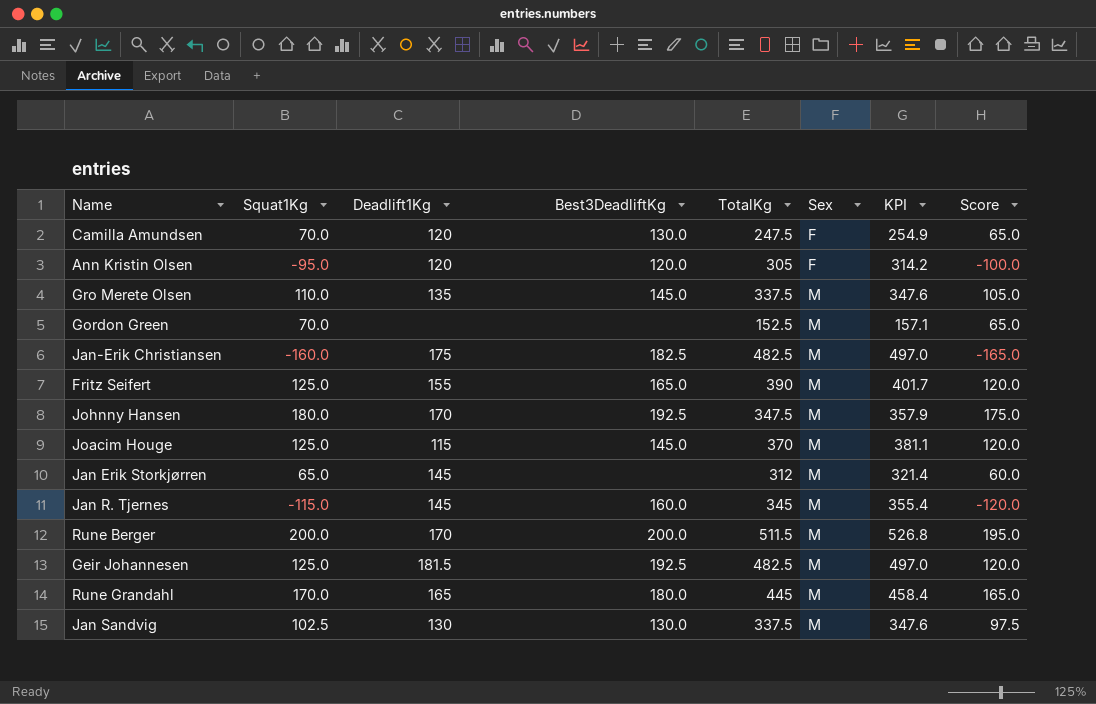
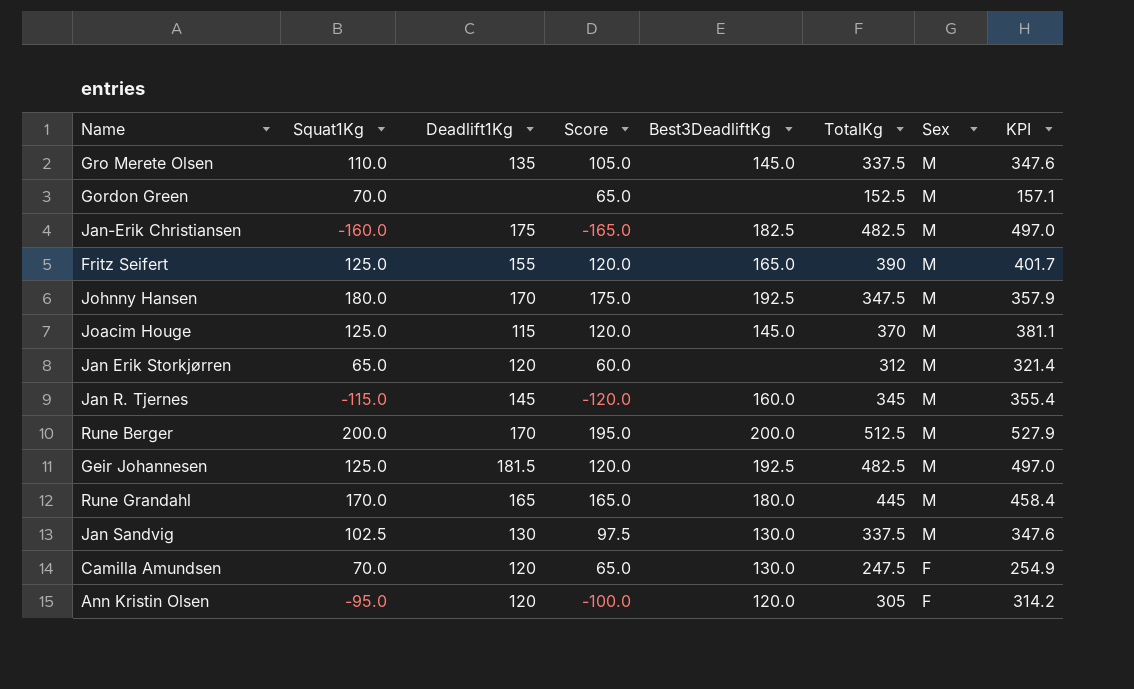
row order: Sex ascending -> Sex descending
column Score | position: 8 -> 4
Jan Erik Storkjørren | Deadlift1Kg: 145 -> 120
Rune Berger | TotalKg: 511.5 -> 512.5
Rune Berger | KPI: 526.8 -> 527.9

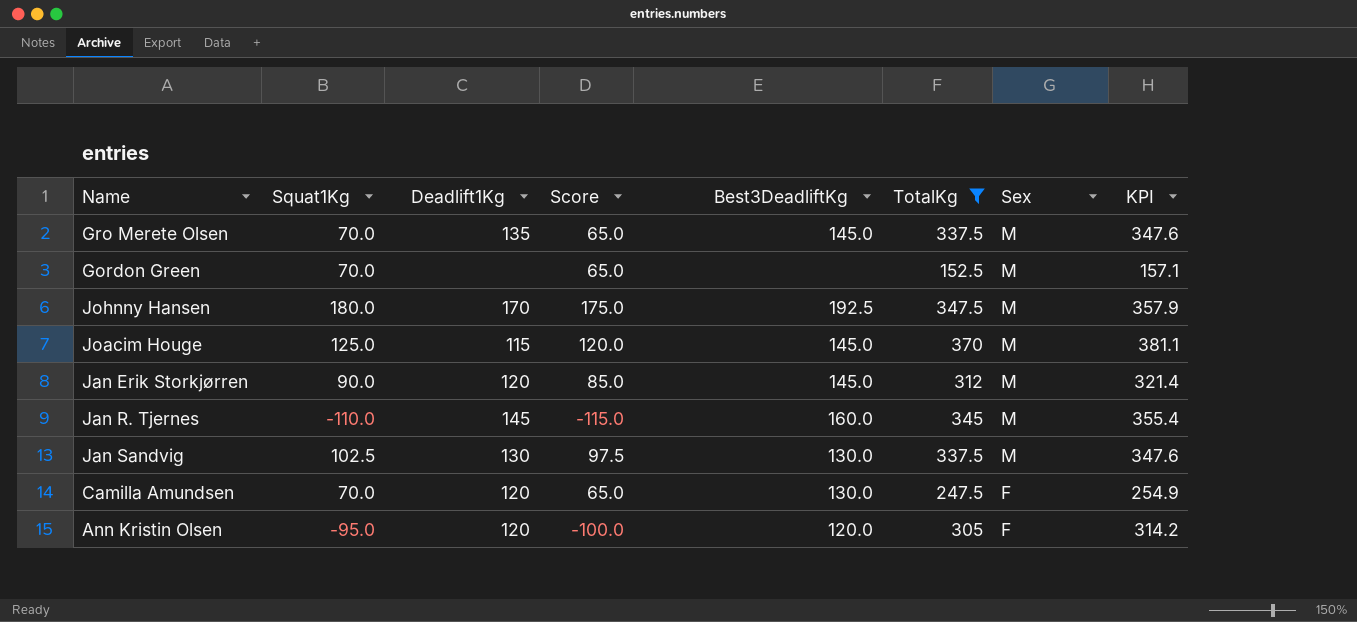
filter: none -> TotalKg <= 370
Gro Merete Olsen | Squat1Kg: 110.0 -> 70.0
Gro Merete Olsen | Score: 105.0 -> 65.0
Jan Erik Storkjørren | Squat1Kg: 65.0 -> 90.0
Jan Erik Storkjørren | Score: 60.0 -> 85.0
Jan Erik Storkjørren | Best3DeadliftKg: none -> 145.0
Jan R. Tjernes | Squat1Kg: -115.0 -> -110.0
Jan R. Tjernes | Score: -120.0 -> -115.0

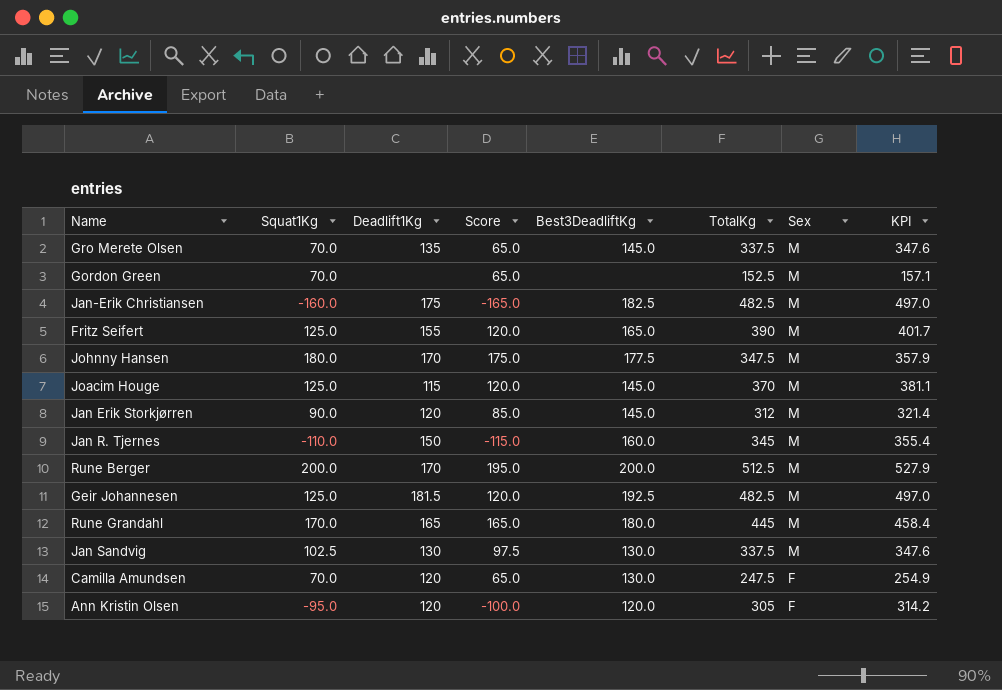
filter: TotalKg <= 370 -> none
Johnny Hansen | Best3DeadliftKg: 192.5 -> 177.5
Jan R. Tjernes | Deadlift1Kg: 145 -> 150

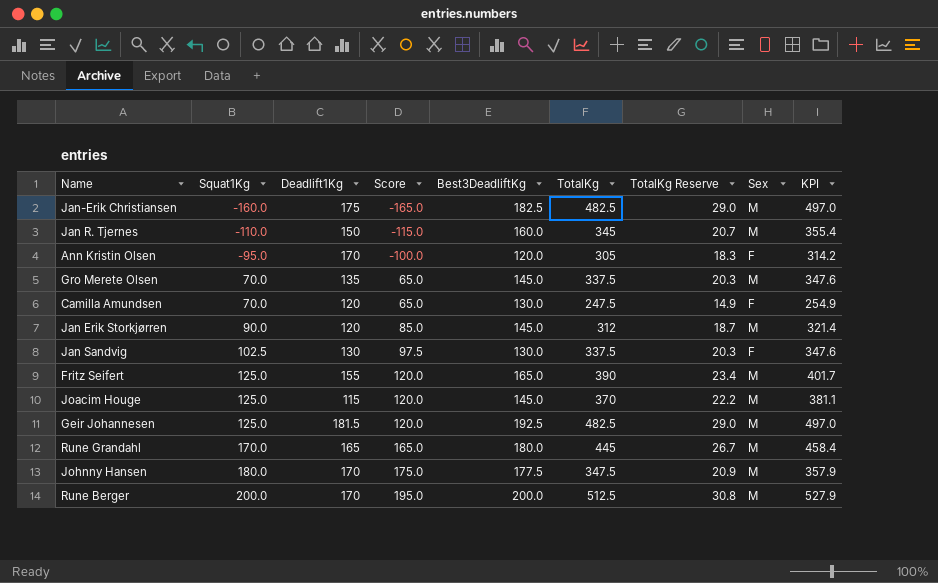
row order: Sex descending -> Squat1Kg ascending
column TotalKg Reserve | formula: none -> [TotalKg] * 0.06
row Gordon Green: 70.0 | none | 65.0 | none | 152.5 | M | 157.1 -> none
Ann Kristin Olsen | Deadlift1Kg: 120 -> 170
Jan Sandvig | Sex: M -> F

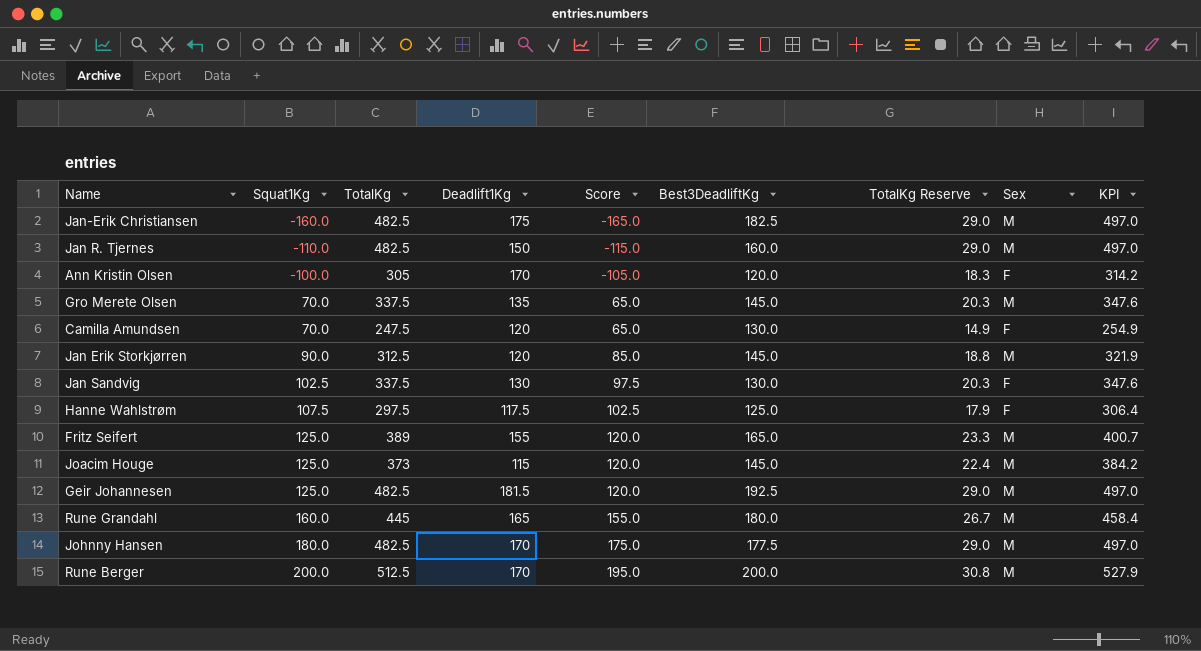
column TotalKg | position: 6 -> 3
Jan R. Tjernes | TotalKg: 345 -> 482.5
Jan R. Tjernes | TotalKg Reserve: 20.7 -> 29.0
Jan R. Tjernes | KPI: 355.4 -> 497.0
Ann Kristin Olsen | Squat1Kg: -95.0 -> -100.0
Ann Kristin Olsen | Score: -100.0 -> -105.0
Jan Erik Storkjørren | TotalKg: 312 -> 312.5
Jan Erik Storkjørren | TotalKg Reserve: 18.7 -> 18.8
Jan Erik Storkjørren | KPI: 321.4 -> 321.9
row Hanne Wahlstrøm: none -> 107.5 | 297.5 | 117.5 | 102.5 | 125.0 | 17.9 | F | 306.4
Fritz Seifert | TotalKg: 390 -> 389
Fritz Seifert | TotalKg Reserve: 23.4 -> 23.3
Fritz Seifert | KPI: 401.7 -> 400.7
Joacim Houge | TotalKg: 370 -> 373
Joacim Houge | TotalKg Reserve: 22.2 -> 22.4
Joacim Houge | KPI: 381.1 -> 384.2
Rune Grandahl | Squat1Kg: 170.0 -> 160.0
Rune Grandahl | Score: 165.0 -> 155.0
Johnny Hansen | TotalKg: 347.5 -> 482.5
Johnny Hansen | TotalKg Reserve: 20.9 -> 29.0
Johnny Hansen | KPI: 357.9 -> 497.0

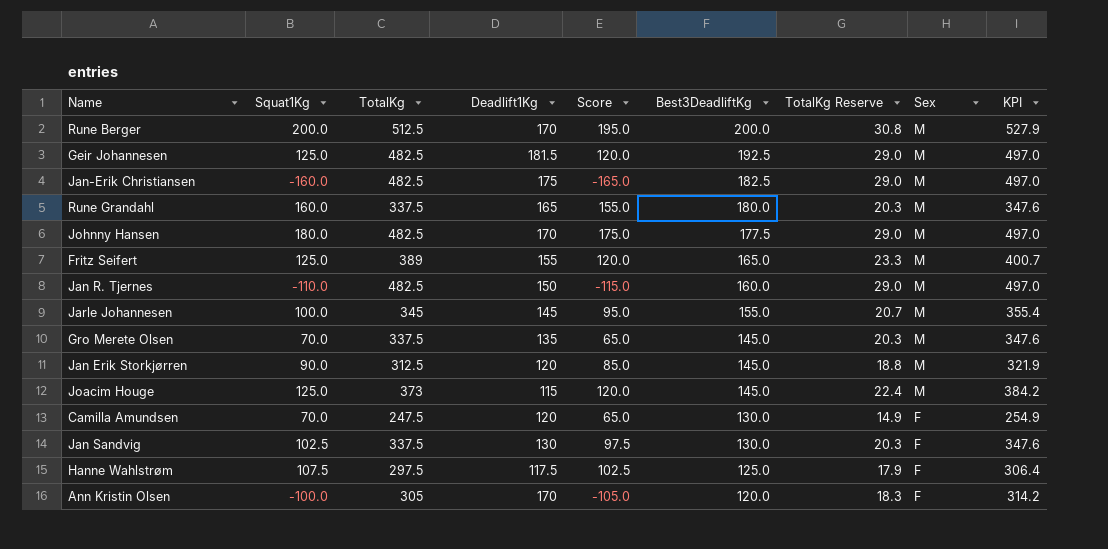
row order: Squat1Kg ascending -> Best3DeadliftKg descending
Rune Grandahl | TotalKg: 445 -> 337.5
Rune Grandahl | TotalKg Reserve: 26.7 -> 20.3
Rune Grandahl | KPI: 458.4 -> 347.6
row Jarle Johannesen: none -> 100.0 | 345 | 145 | 95.0 | 155.0 | 20.7 | M | 355.4

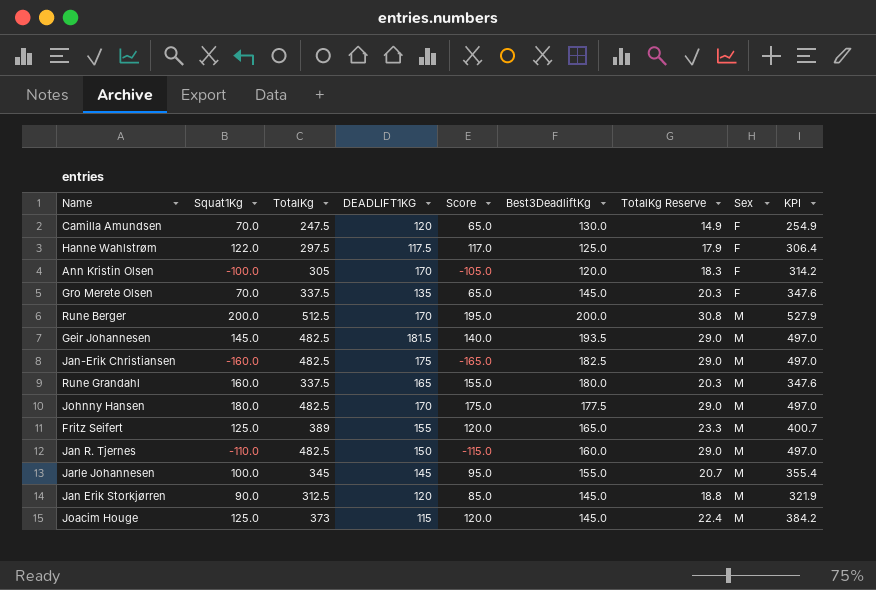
row order: Best3DeadliftKg descending -> Sex ascending
column name: Deadlift1Kg -> DEADLIFT1KG
row Jan Sandvig: 102.5 | 337.5 | 130 | 97.5 | 130.0 | 20.3 | F | 347.6 -> none
Hanne Wahlstrøm | Squat1Kg: 107.5 -> 122.0
Hanne Wahlstrøm | Score: 102.5 -> 117.0
Gro Merete Olsen | Sex: M -> F
Geir Johannesen | Squat1Kg: 125.0 -> 145.0
Geir Johannesen | Score: 120.0 -> 140.0
Geir Johannesen | Best3DeadliftKg: 192.5 -> 193.5

